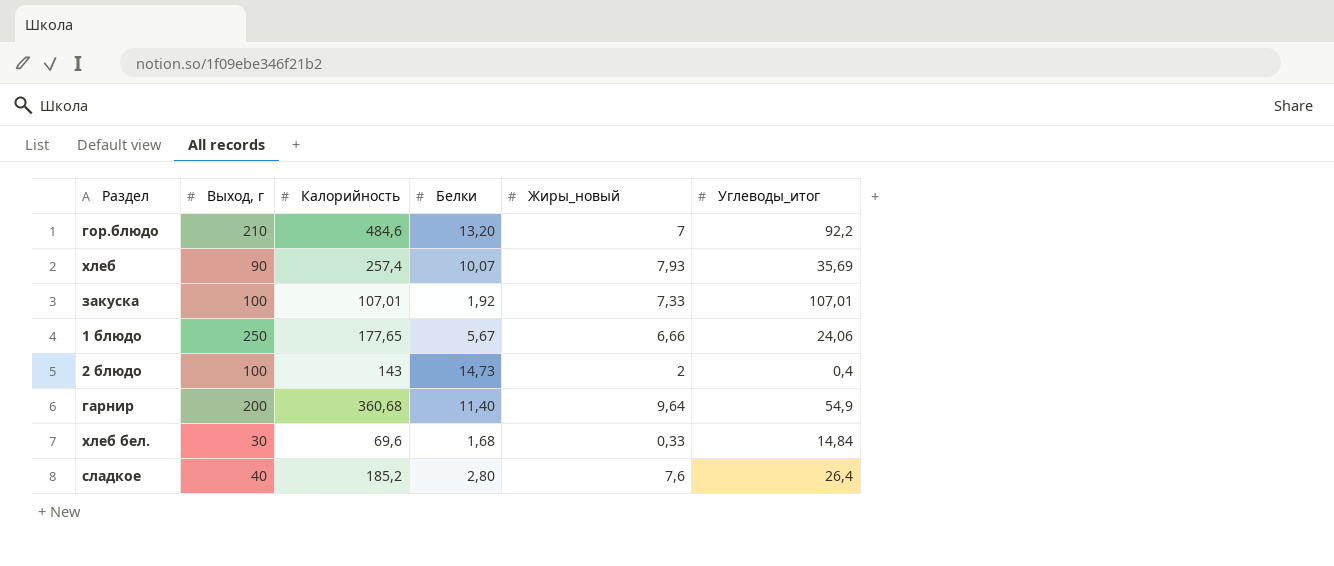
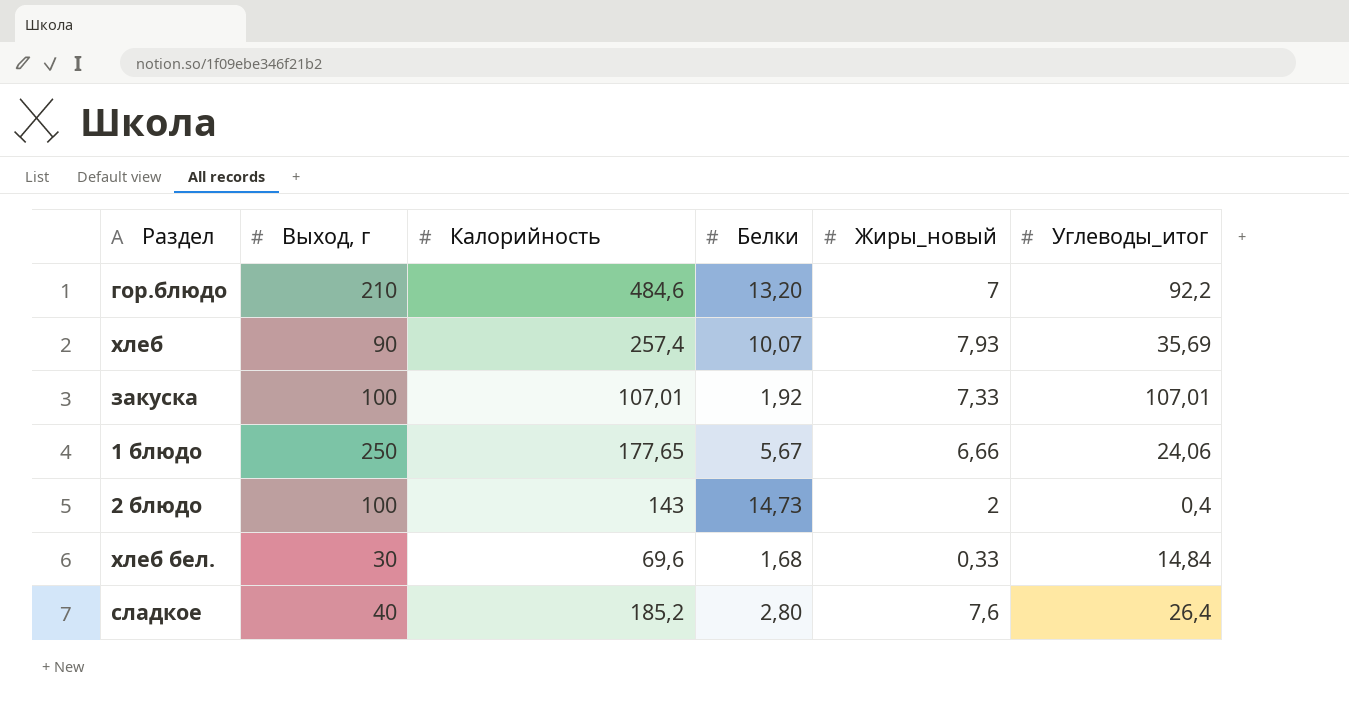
row гарнир: 200 | 360,68 | 11,40 | 9,64 | 54,9 -> none

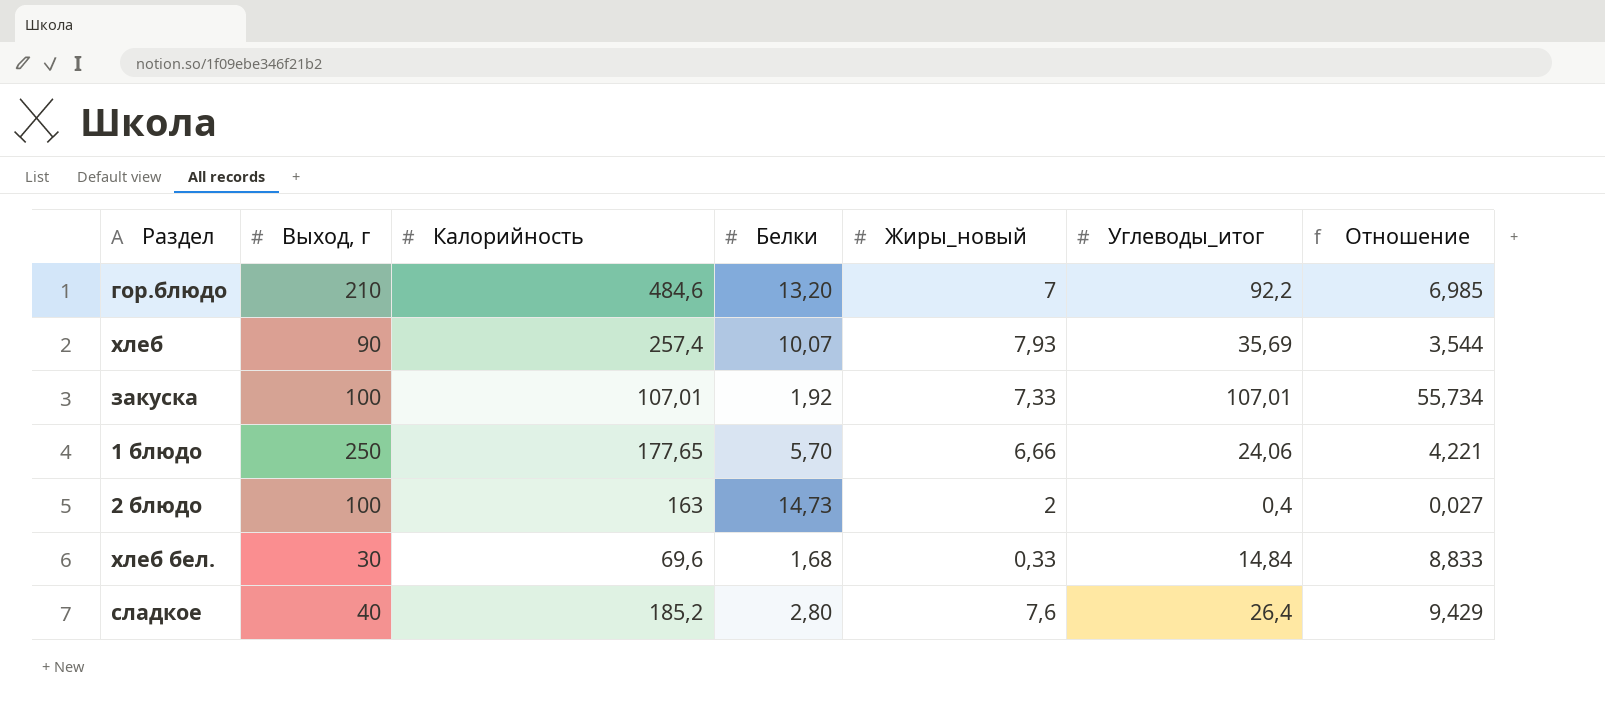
column Отношение | formula: none -> [Углеводы_итог] / [Белки]
1 блюдо | Белки: 5,67 -> 5,70
2 блюдо | Калорийность: 143 -> 163

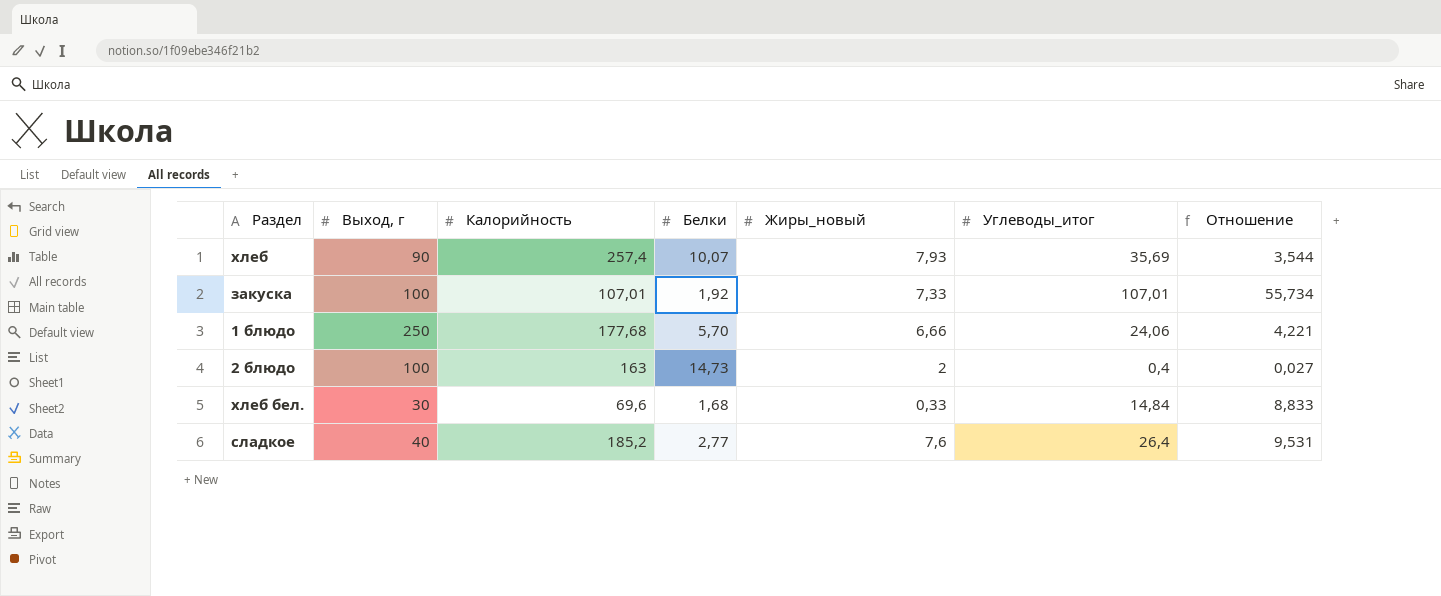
row гор.блюдо: 210 | 484,6 | 13,20 | 7 | 92,2 | 6,985 -> none
1 блюдо | Калорийность: 177,65 -> 177,68
сладкое | Белки: 2,80 -> 2,77
сладкое | Отношение: 9,429 -> 9,531

